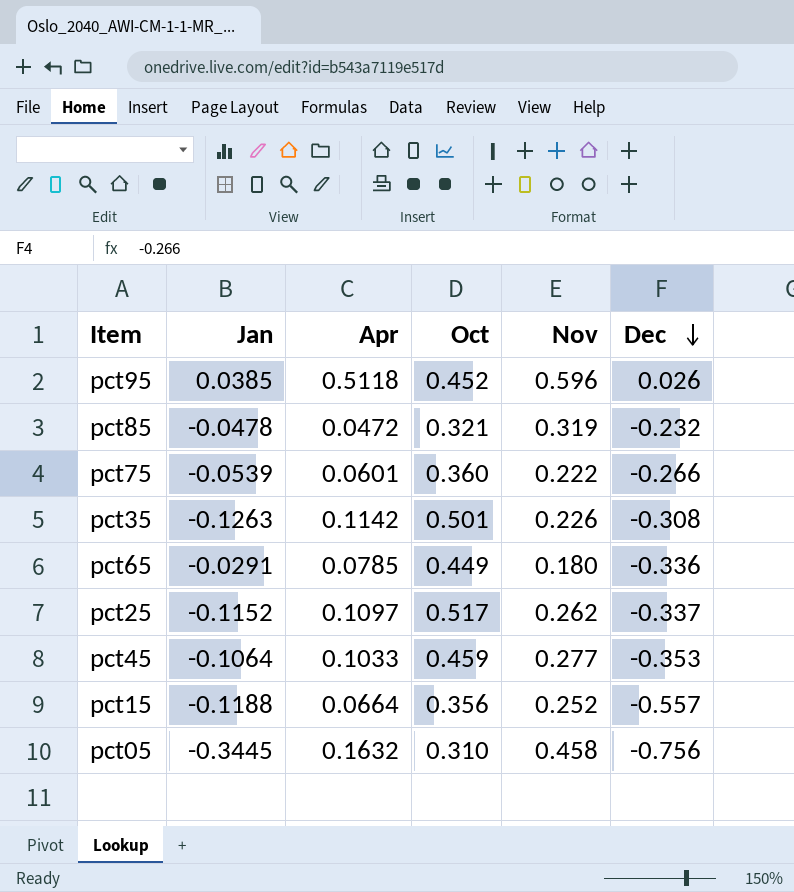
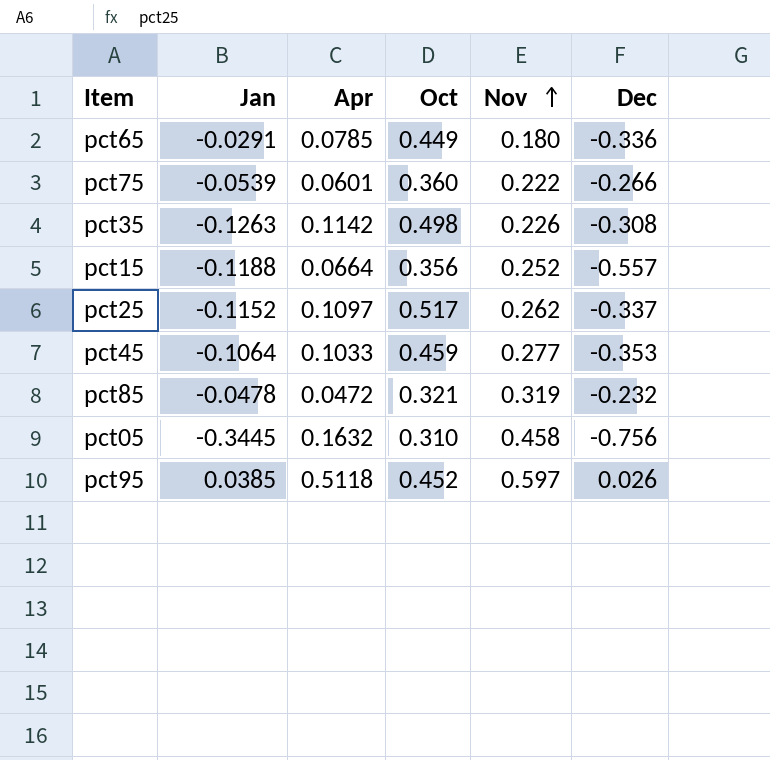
row order: Dec descending -> Nov ascending
pct35 | Oct: 0.501 -> 0.498
pct95 | Nov: 0.596 -> 0.597

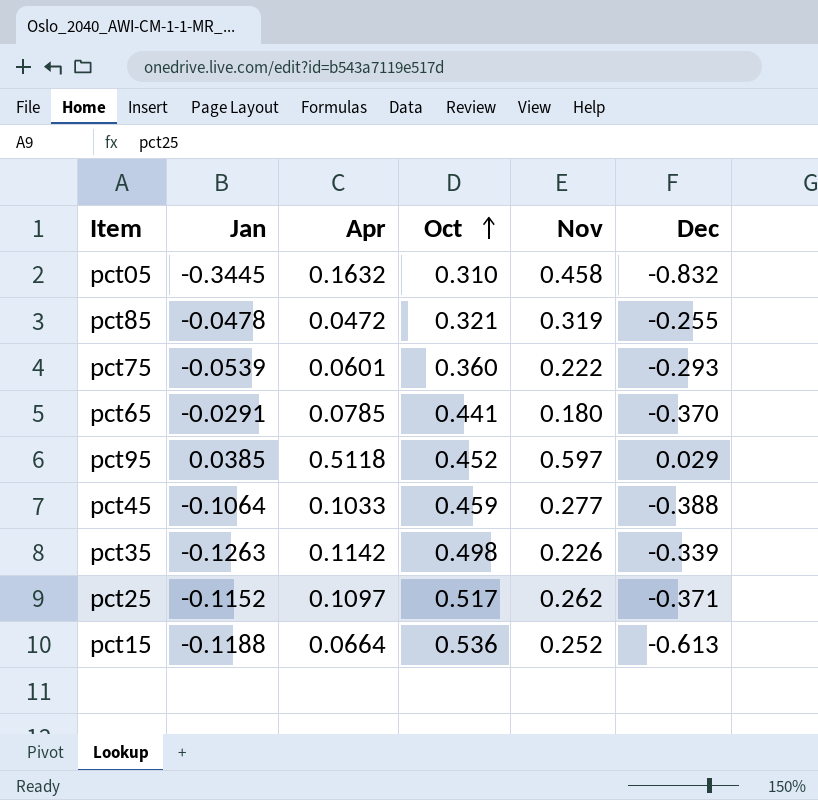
row order: Nov ascending -> Oct ascending
pct05 | Dec: -0.756 -> -0.832
pct85 | Dec: -0.232 -> -0.255
pct75 | Dec: -0.266 -> -0.293
pct65 | Oct: 0.449 -> 0.441
pct65 | Dec: -0.336 -> -0.370
pct95 | Dec: 0.026 -> 0.029
pct45 | Dec: -0.353 -> -0.388
pct35 | Dec: -0.308 -> -0.339
pct25 | Dec: -0.337 -> -0.371
pct15 | Oct: 0.356 -> 0.536
pct15 | Dec: -0.557 -> -0.613

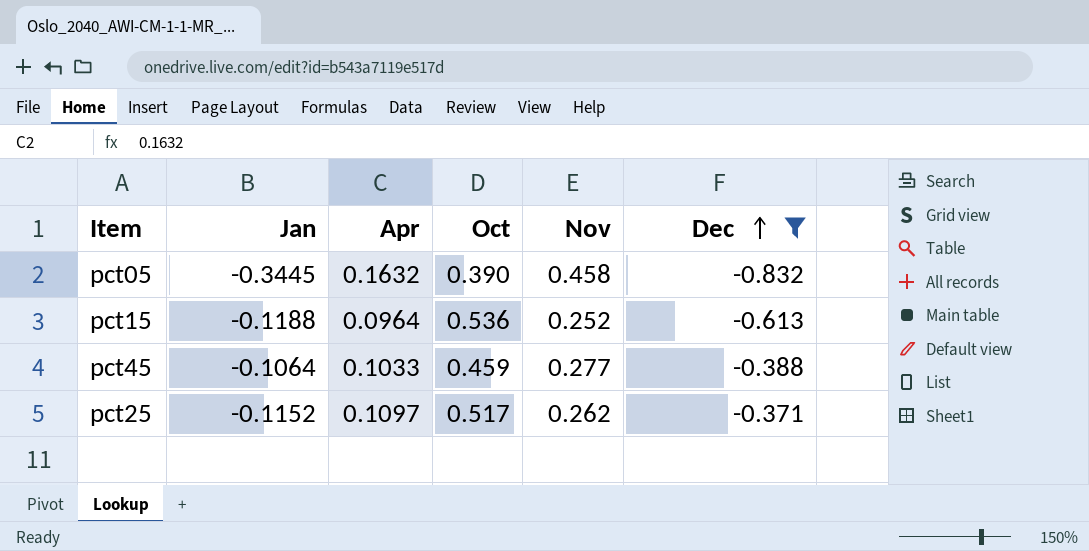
filter: none -> Dec <= -0.371
row order: Oct ascending -> Dec ascending
pct05 | Oct: 0.310 -> 0.390
pct15 | Apr: 0.0664 -> 0.0964

